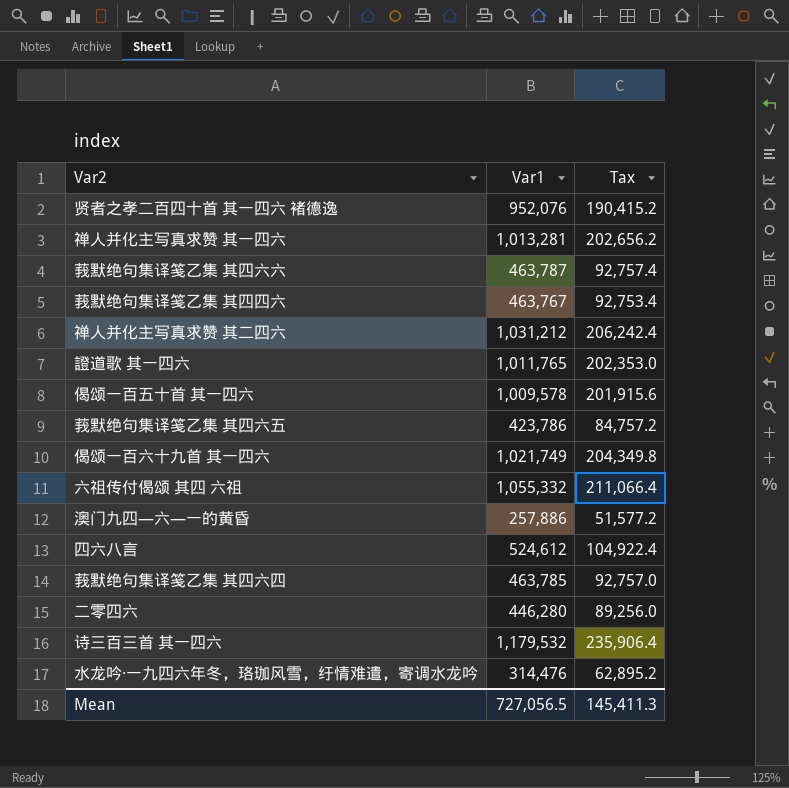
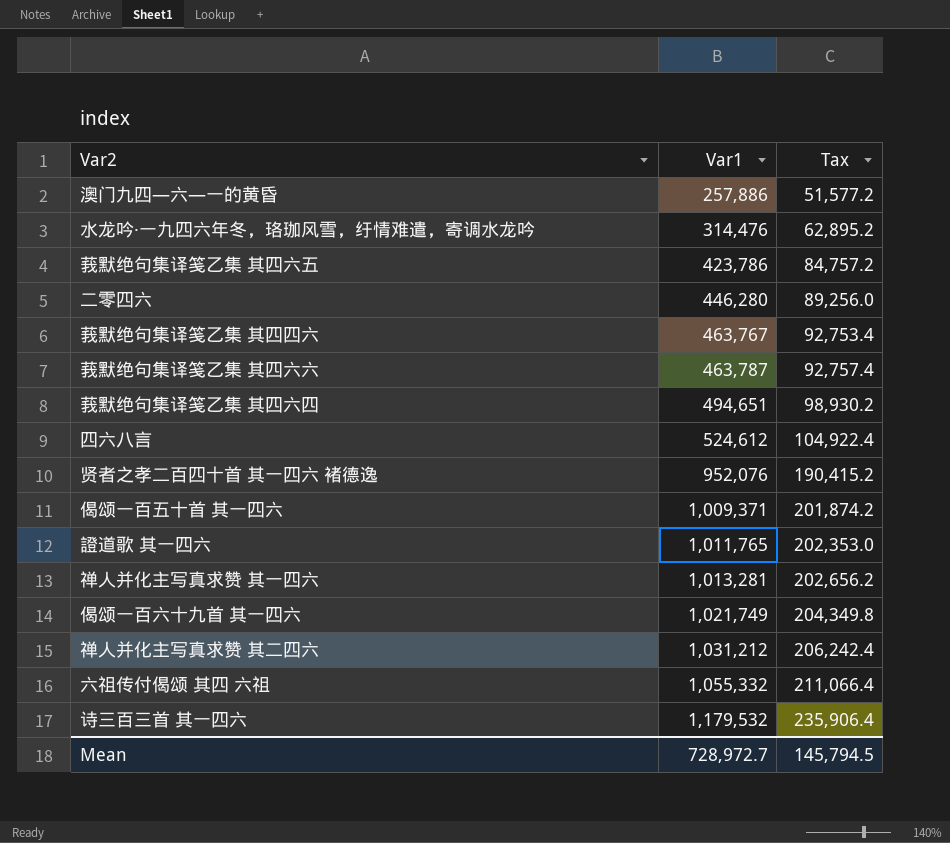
row order: none -> Var1 ascending
莪默绝句集译笺乙集 其四六四 | Var1: 463,785 -> 494,651
莪默绝句集译笺乙集 其四六四 | Tax: 92,757.0 -> 98,930.2
偈颂一百五十首 其一四六 | Var1: 1,009,578 -> 1,009,371
偈颂一百五十首 其一四六 | Tax: 201,915.6 -> 201,874.2
Mean | Var1: 727,056.5 -> 728,972.7
Mean | Tax: 145,411.3 -> 145,794.5

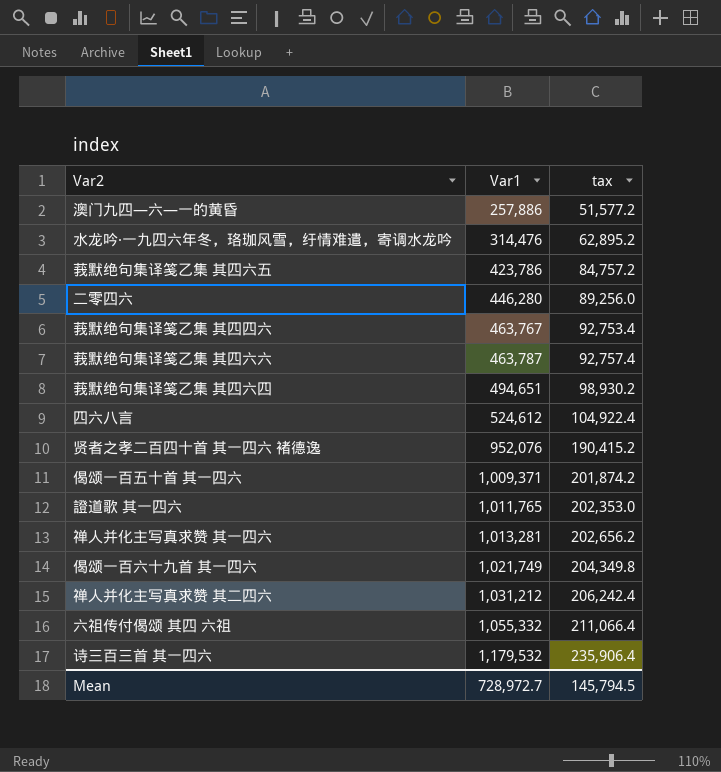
column name: Tax -> tax

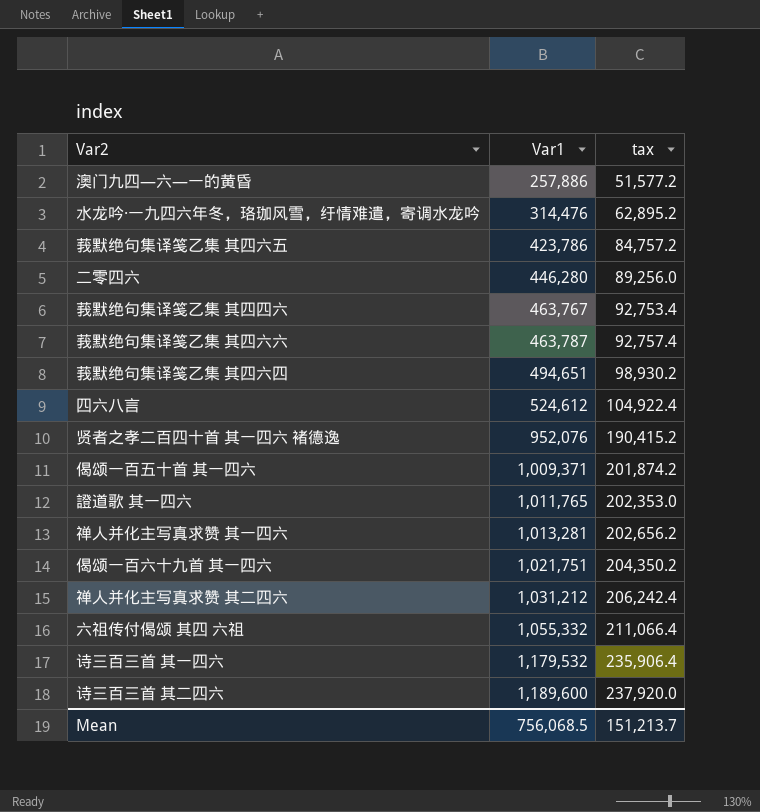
偈颂一百六十九首 其一四六 | Var1: 1,021,749 -> 1,021,751
偈颂一百六十九首 其一四六 | tax: 204,349.8 -> 204,350.2
row 诗三百三首 其二四六: none -> 1,189,600 | 237,920.0
Mean | Var1: 728,972.7 -> 756,068.5
Mean | tax: 145,794.5 -> 151,213.7

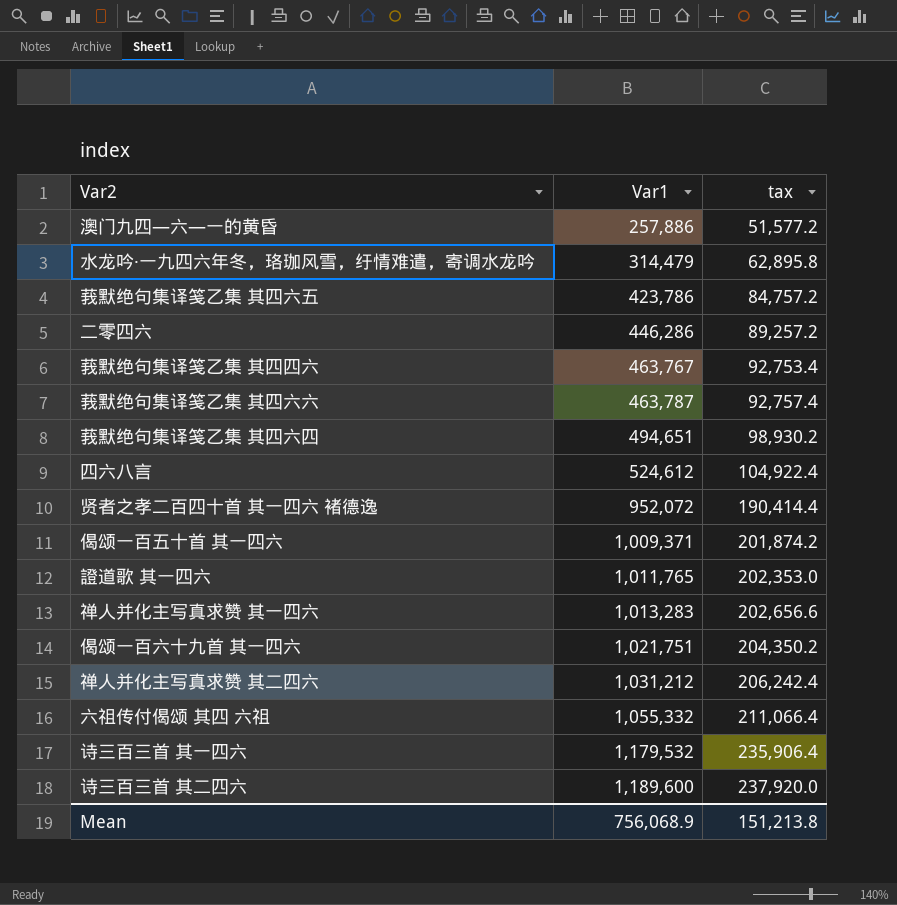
水龙吟·一九四六年冬，珞珈风雪，纡情难遣，寄调水龙吟 | Var1: 314,476 -> 314,479
水龙吟·一九四六年冬，珞珈风雪，纡情难遣，寄调水龙吟 | tax: 62,895.2 -> 62,895.8
二零四六 | Var1: 446,280 -> 446,286
二零四六 | tax: 89,256.0 -> 89,257.2
贤者之孝二百四十首 其一四六 褚德逸 | Var1: 952,076 -> 952,072
贤者之孝二百四十首 其一四六 褚德逸 | tax: 190,415.2 -> 190,414.4
禅人并化主写真求赞 其一四六 | Var1: 1,013,281 -> 1,013,283
禅人并化主写真求赞 其一四六 | tax: 202,656.2 -> 202,656.6
Mean | Var1: 756,068.5 -> 756,068.9
Mean | tax: 151,213.7 -> 151,213.8

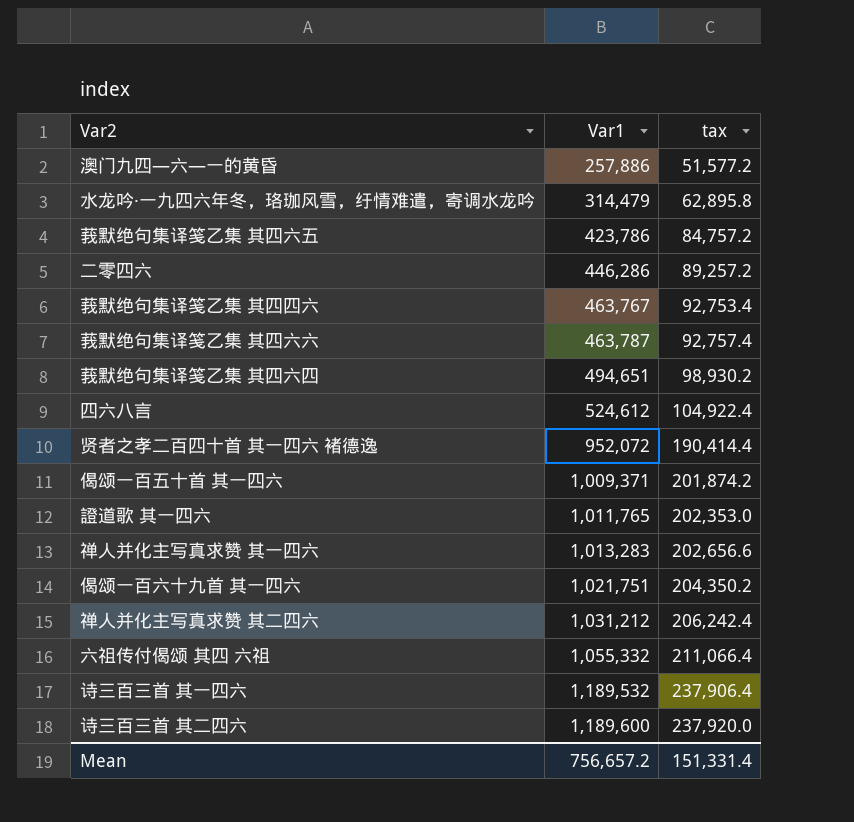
诗三百三首 其一四六 | Var1: 1,179,532 -> 1,189,532
诗三百三首 其一四六 | tax: 235,906.4 -> 237,906.4
Mean | Var1: 756,068.9 -> 756,657.2
Mean | tax: 151,213.8 -> 151,331.4

